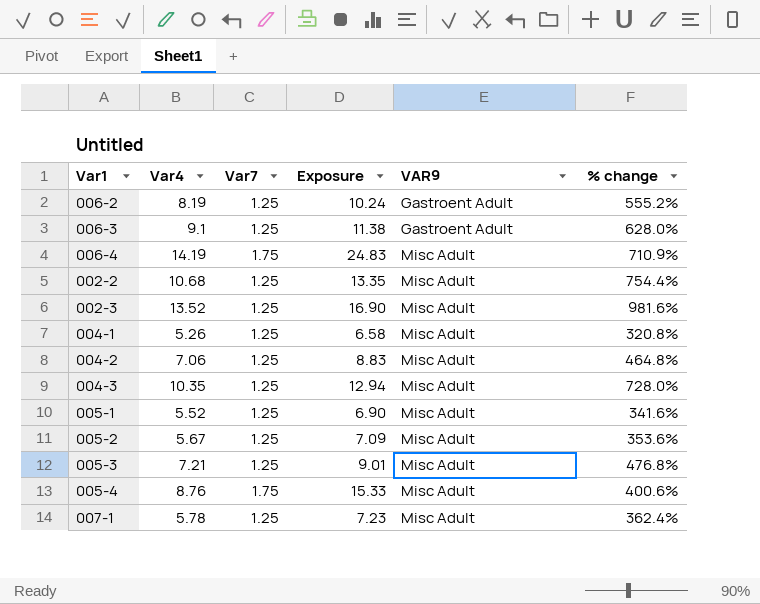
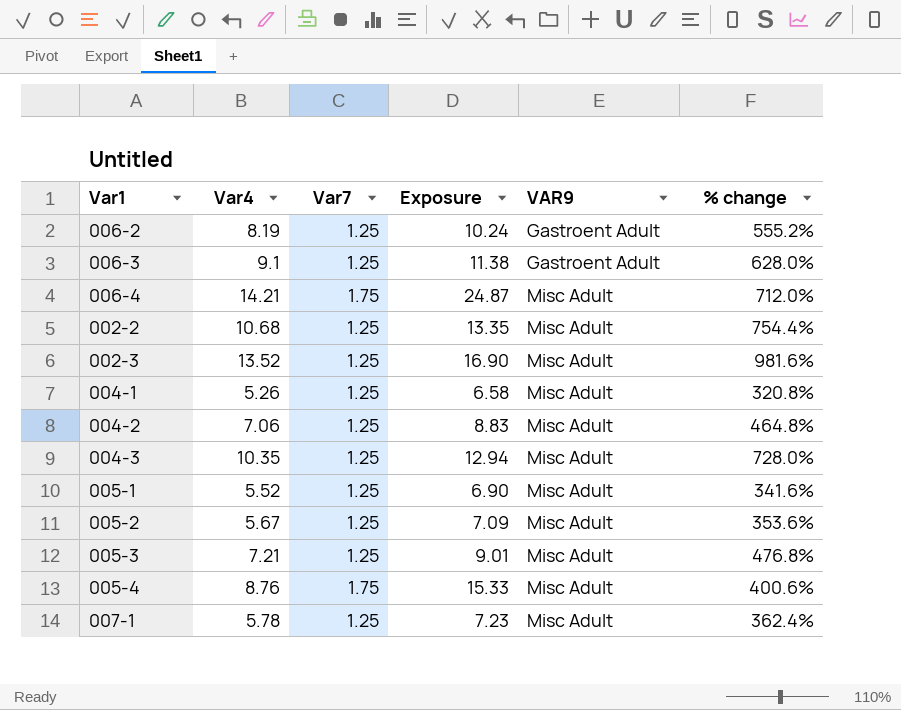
006-4 | Var4: 14.19 -> 14.21
006-4 | Exposure: 24.83 -> 24.87
006-4 | % change: 710.9% -> 712.0%

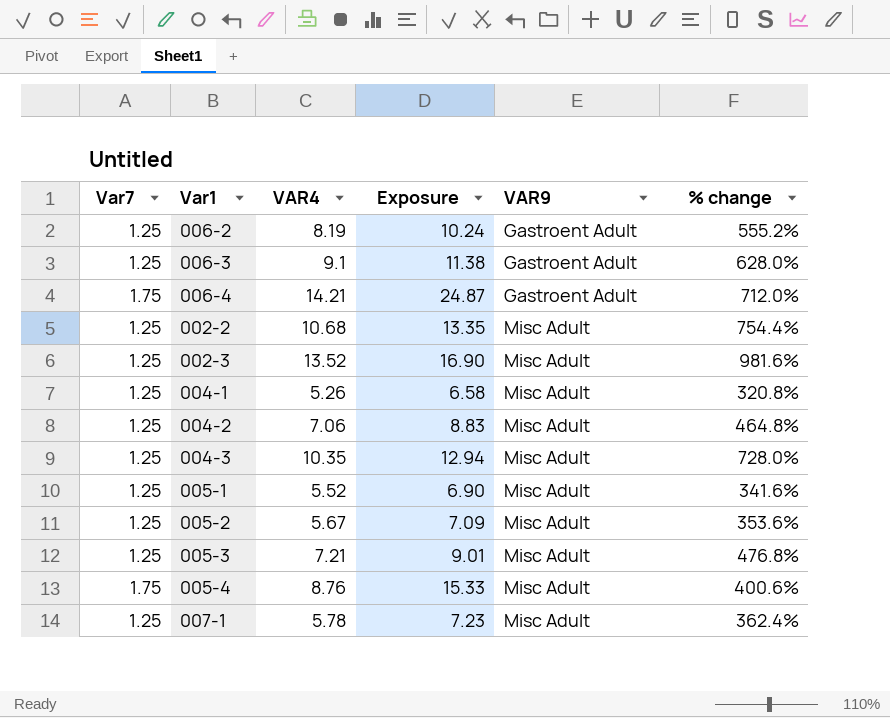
column Var7 | position: 3 -> 1
column name: Var4 -> VAR4
006-4 | VAR9: Misc Adult -> Gastroent Adult

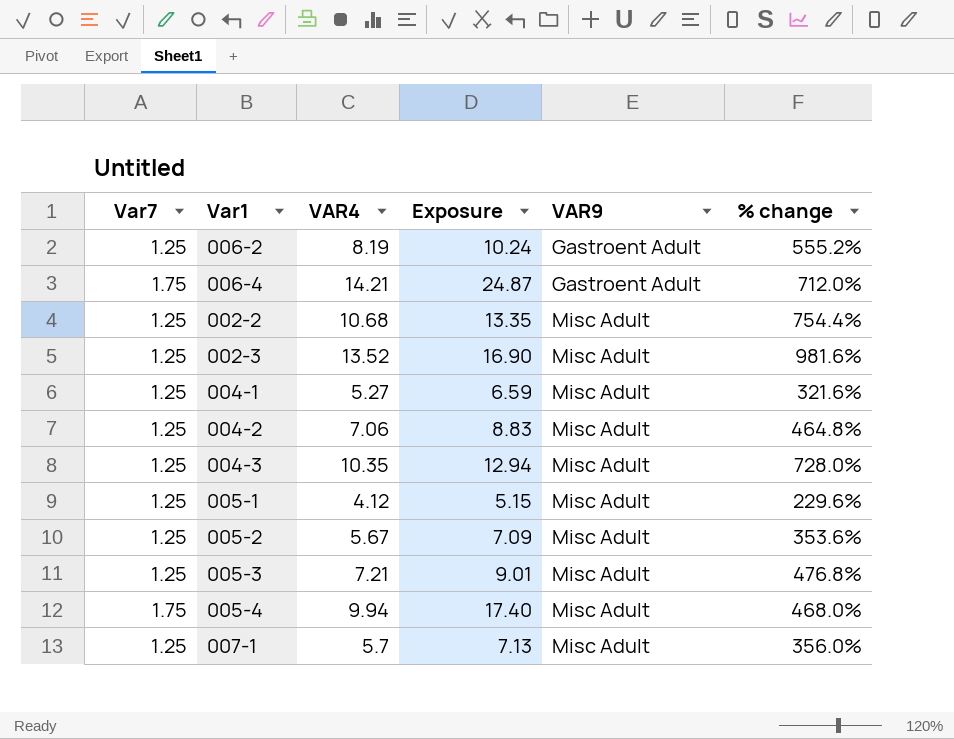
row 006-3: 1.25 | 9.1 | 11.38 | Gastroent Adult | 628.0% -> none
004-1 | VAR4: 5.26 -> 5.27
004-1 | Exposure: 6.58 -> 6.59
004-1 | % change: 320.8% -> 321.6%
005-1 | VAR4: 5.52 -> 4.12
005-1 | Exposure: 6.90 -> 5.15
005-1 | % change: 341.6% -> 229.6%
005-4 | VAR4: 8.76 -> 9.94
005-4 | Exposure: 15.33 -> 17.40
005-4 | % change: 400.6% -> 468.0%
007-1 | VAR4: 5.78 -> 5.7
007-1 | Exposure: 7.23 -> 7.13
007-1 | % change: 362.4% -> 356.0%

